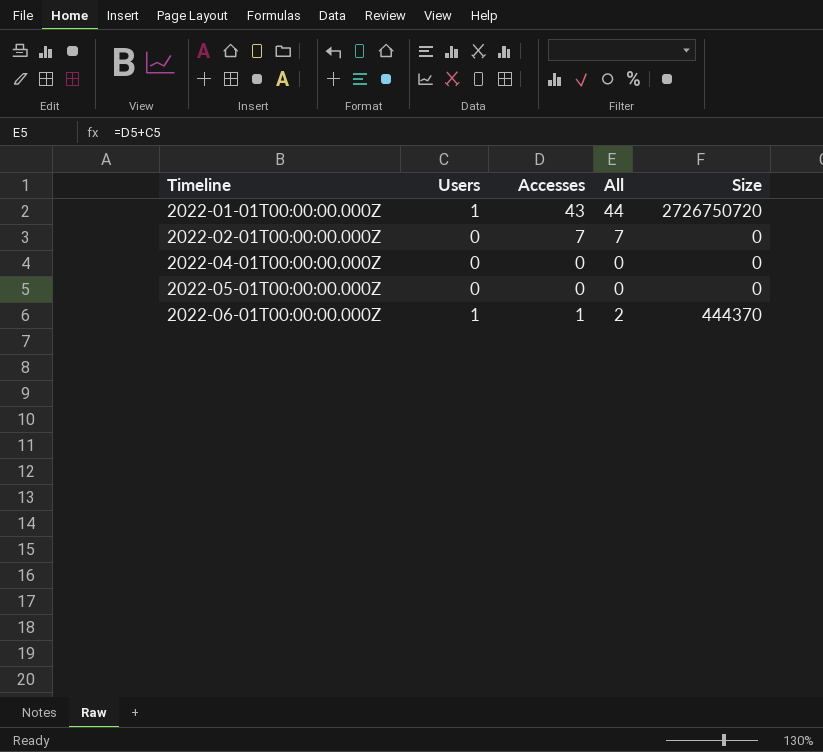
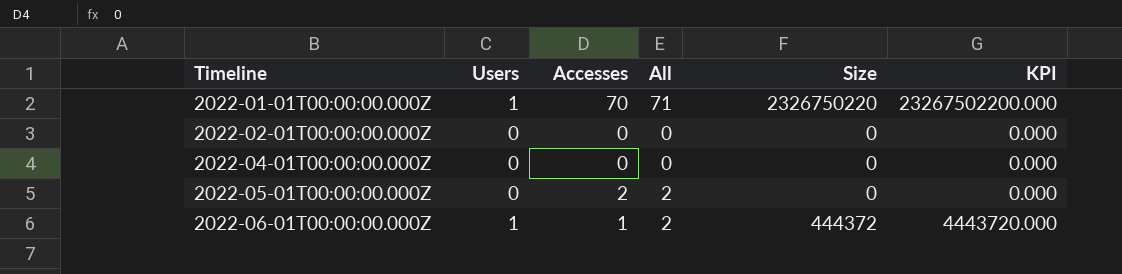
column KPI | formula: none -> [Size] * 10
2022-01-01T00:00:00.000Z | Accesses: 43 -> 70
2022-01-01T00:00:00.000Z | All: 44 -> 71
2022-01-01T00:00:00.000Z | Size: 2726750720 -> 2326750220
2022-02-01T00:00:00.000Z | Accesses: 7 -> 0
2022-02-01T00:00:00.000Z | All: 7 -> 0
2022-05-01T00:00:00.000Z | Accesses: 0 -> 2
2022-05-01T00:00:00.000Z | All: 0 -> 2
2022-06-01T00:00:00.000Z | Size: 444370 -> 444372

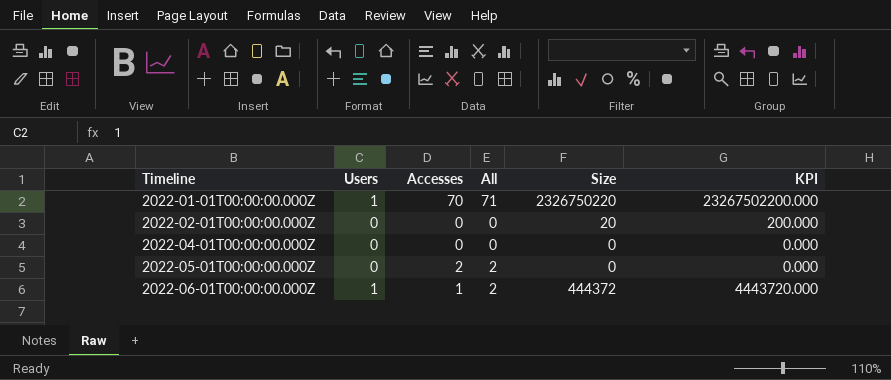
2022-02-01T00:00:00.000Z | Size: 0 -> 20
2022-02-01T00:00:00.000Z | KPI: 0.000 -> 200.000

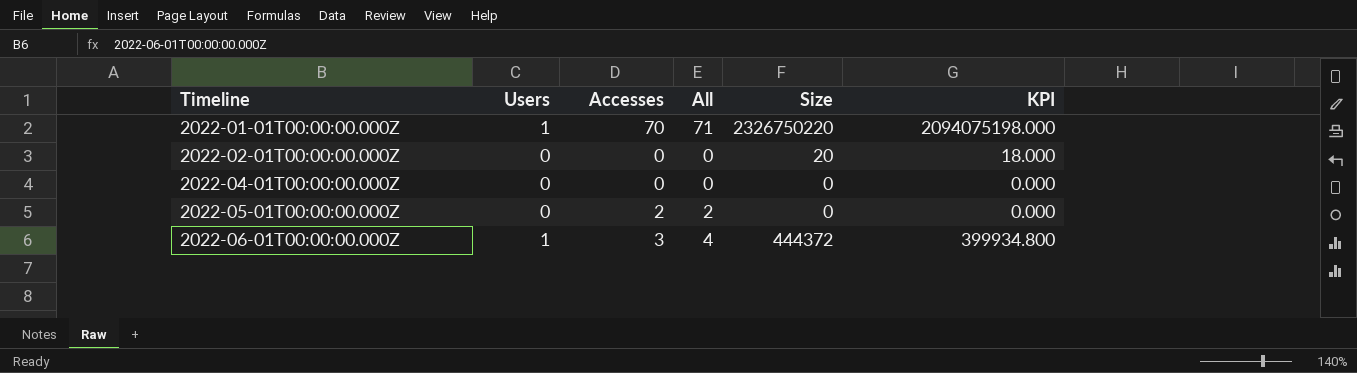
column KPI | formula: [Size] * 10 -> [Size] * 0.9
2022-06-01T00:00:00.000Z | Accesses: 1 -> 3
2022-06-01T00:00:00.000Z | All: 2 -> 4

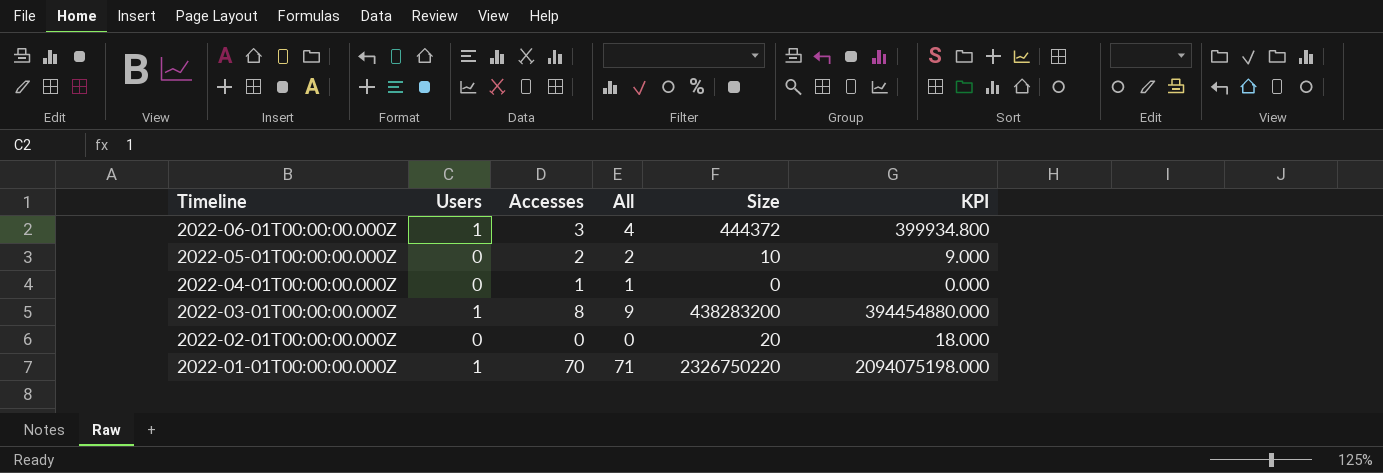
row order: Timeline ascending -> Timeline descending
2022-05-01T00:00:00.000Z | Size: 0 -> 10
2022-05-01T00:00:00.000Z | KPI: 0.000 -> 9.000
2022-04-01T00:00:00.000Z | Accesses: 0 -> 1
2022-04-01T00:00:00.000Z | All: 0 -> 1
row 2022-03-01T00:00:00.000Z: none -> 1 | 8 | 9 | 438283200 | 394454880.000

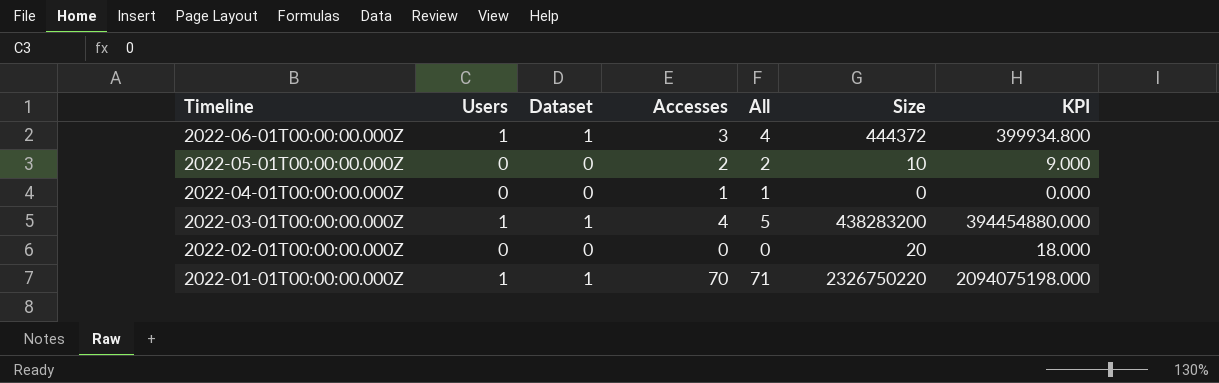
column Dataset | position: none -> 3
2022-03-01T00:00:00.000Z | Accesses: 8 -> 4
2022-03-01T00:00:00.000Z | All: 9 -> 5

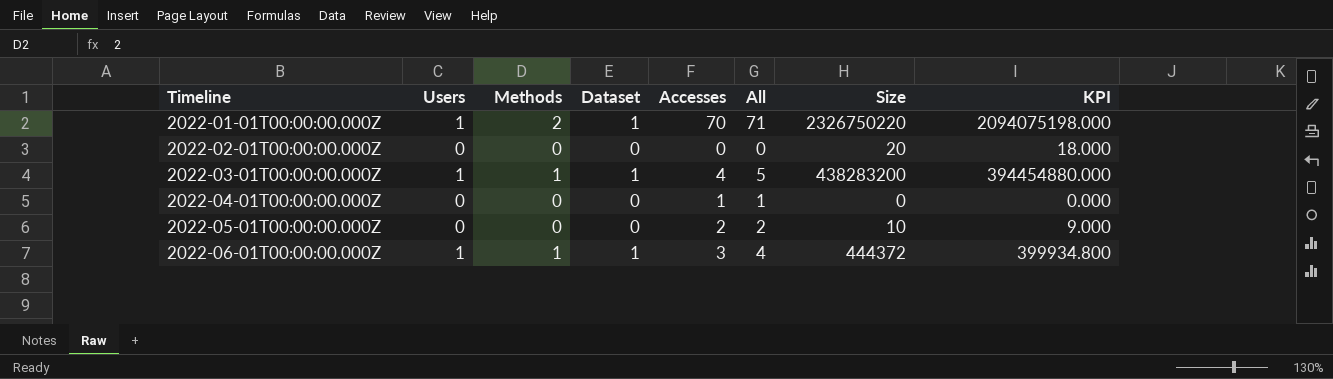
row order: Timeline descending -> Timeline ascending
column Methods | position: none -> 3

